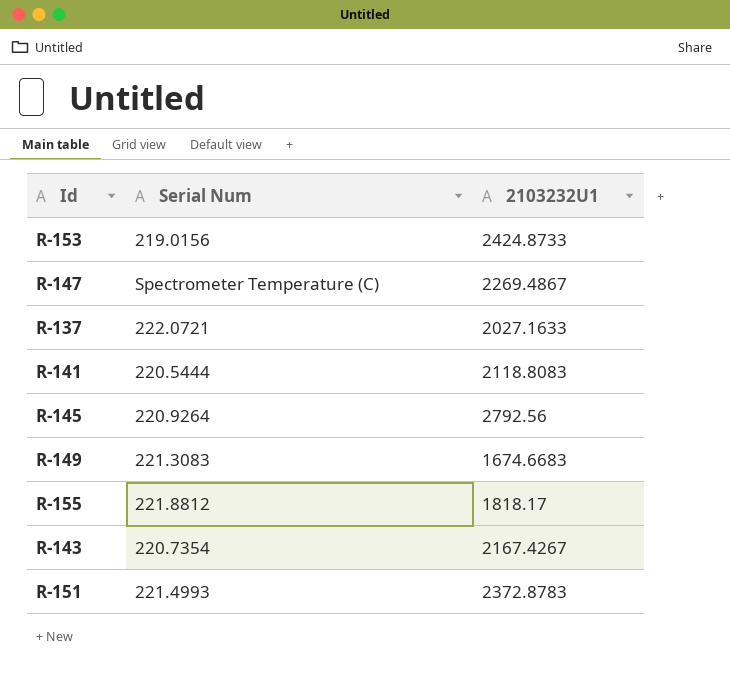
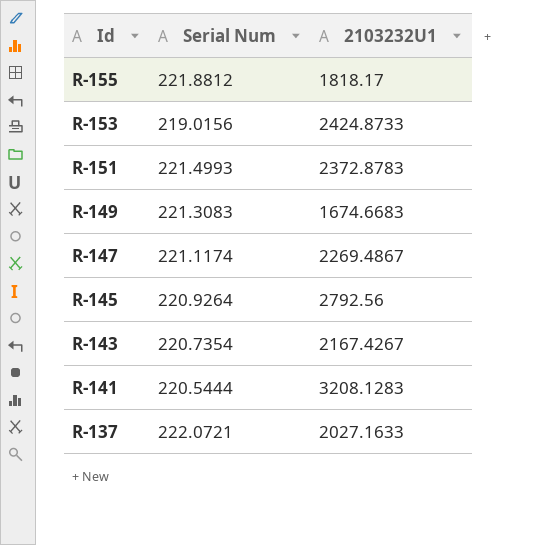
row order: none -> Id descending
R-147 | Serial Num: Spectrometer Temperature (C) -> 221.1174
R-141 | 2103232U1: 2118.8083 -> 3208.1283

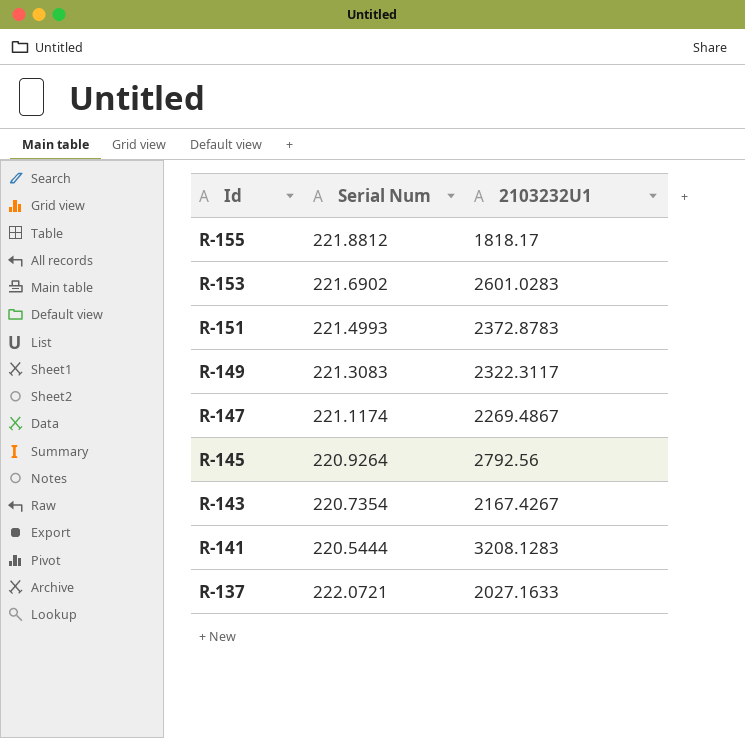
R-153 | Serial Num: 219.0156 -> 221.6902
R-153 | 2103232U1: 2424.8733 -> 2601.0283
R-149 | 2103232U1: 1674.6683 -> 2322.3117

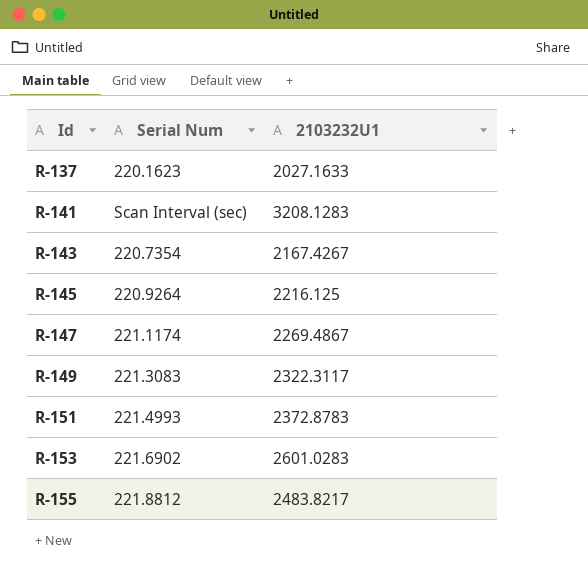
row order: Id descending -> Id ascending
R-137 | Serial Num: 222.0721 -> 220.1623
R-141 | Serial Num: 220.5444 -> Scan Interval (sec)
R-145 | 2103232U1: 2792.56 -> 2216.125
R-155 | 2103232U1: 1818.17 -> 2483.8217

